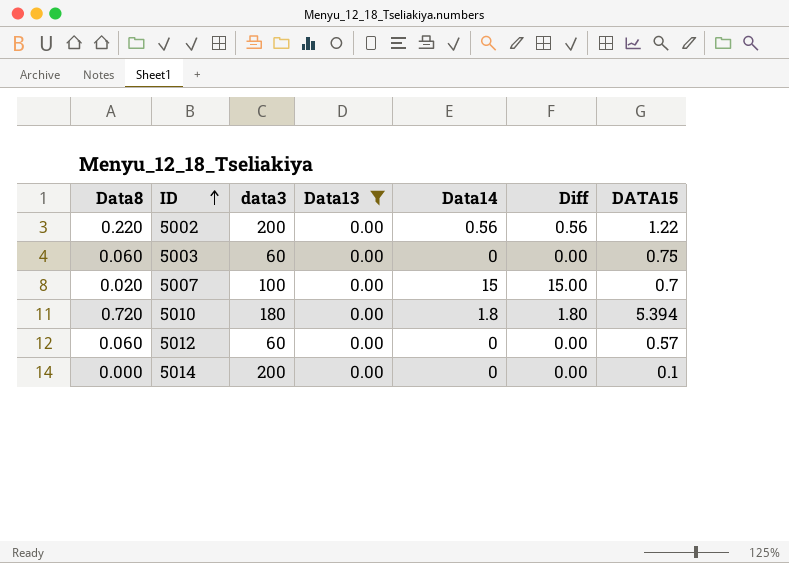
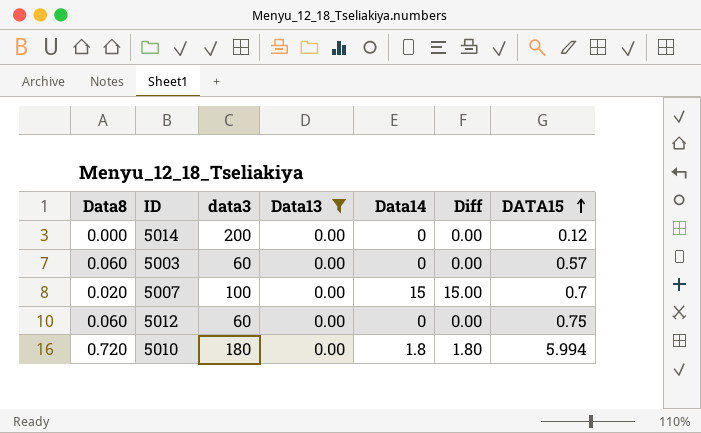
row order: ID ascending -> DATA15 ascending
row 5002: 0.220 | 200 | 0.00 | 0.56 | 0.56 | 1.22 -> none
5014 | DATA15: 0.1 -> 0.12
5003 | DATA15: 0.75 -> 0.57
5012 | DATA15: 0.57 -> 0.75
5010 | DATA15: 5.394 -> 5.994

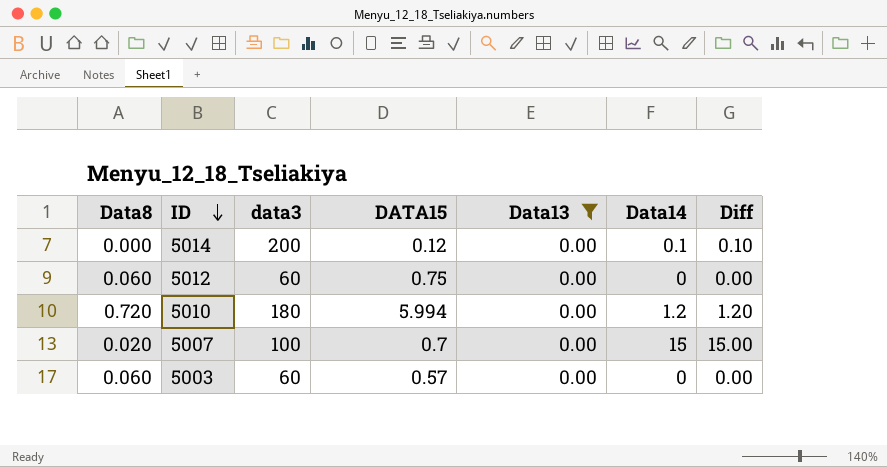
row order: DATA15 ascending -> ID descending
column DATA15 | position: 7 -> 4
5014 | Data14: 0 -> 0.1
5014 | Diff: 0.00 -> 0.10
5010 | Data14: 1.8 -> 1.2
5010 | Diff: 1.80 -> 1.20

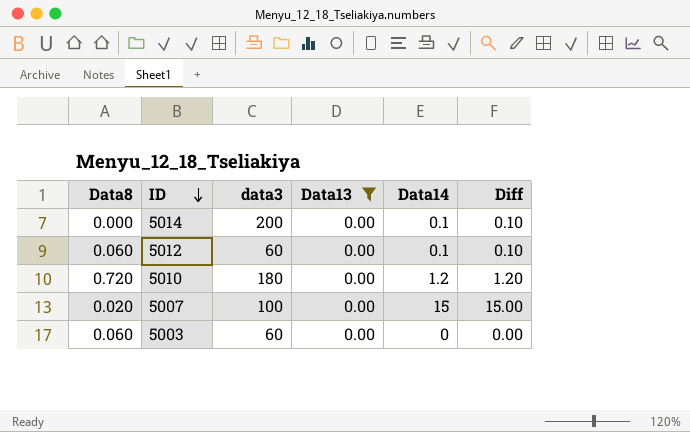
column DATA15 | position: 4 -> none
5012 | Data14: 0 -> 0.1
5012 | Diff: 0.00 -> 0.10

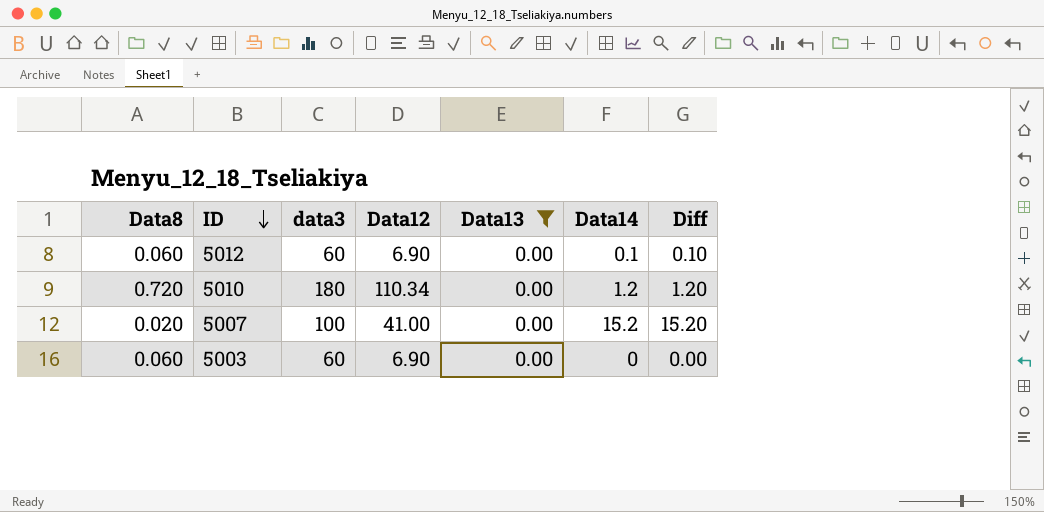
column Data12 | position: none -> 4
row 5014: 0.000 | 200 | 0.00 | 0.1 | 0.10 -> none
5007 | Data14: 15 -> 15.2
5007 | Diff: 15.00 -> 15.20

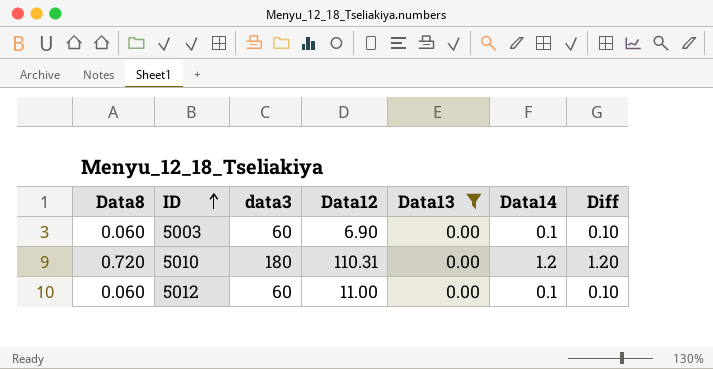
row order: ID descending -> ID ascending
row 5007: 0.020 | 100 | 41.00 | 0.00 | 15.2 | 15.20 -> none
5003 | Data14: 0 -> 0.1
5003 | Diff: 0.00 -> 0.10
5010 | Data12: 110.34 -> 110.31
5012 | Data12: 6.90 -> 11.00

